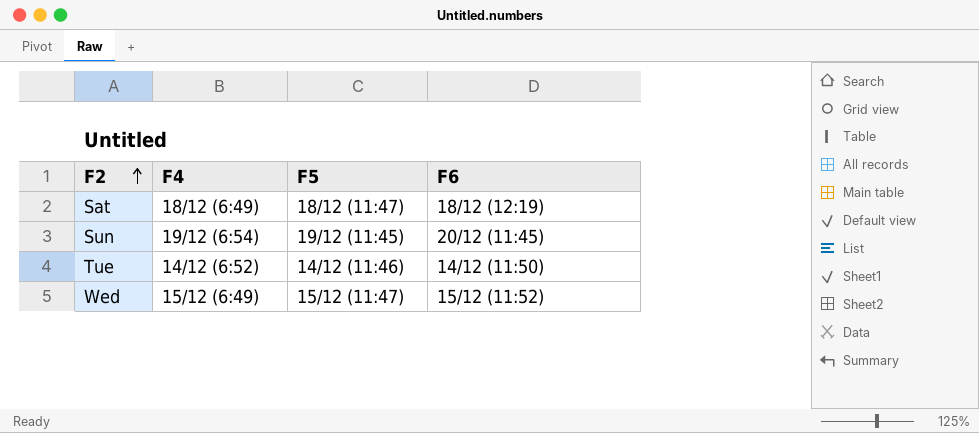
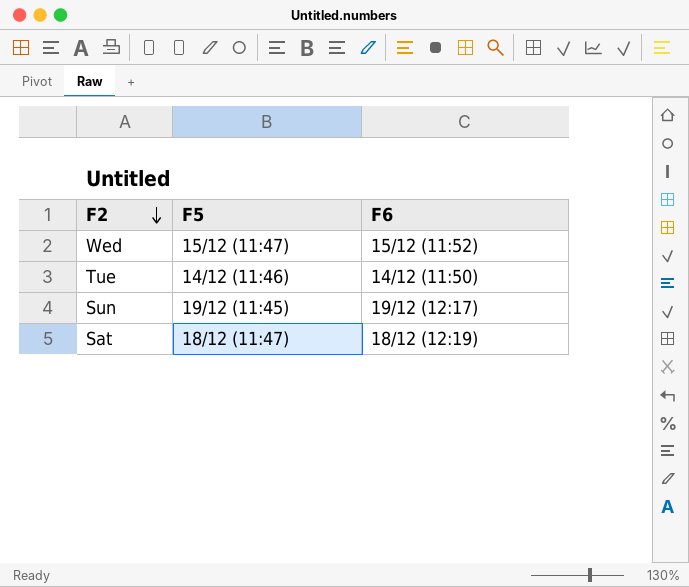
row order: F2 ascending -> F2 descending
column F4 | position: 2 -> none
Sun | F6: 20/12 (11:45) -> 19/12 (12:17)

